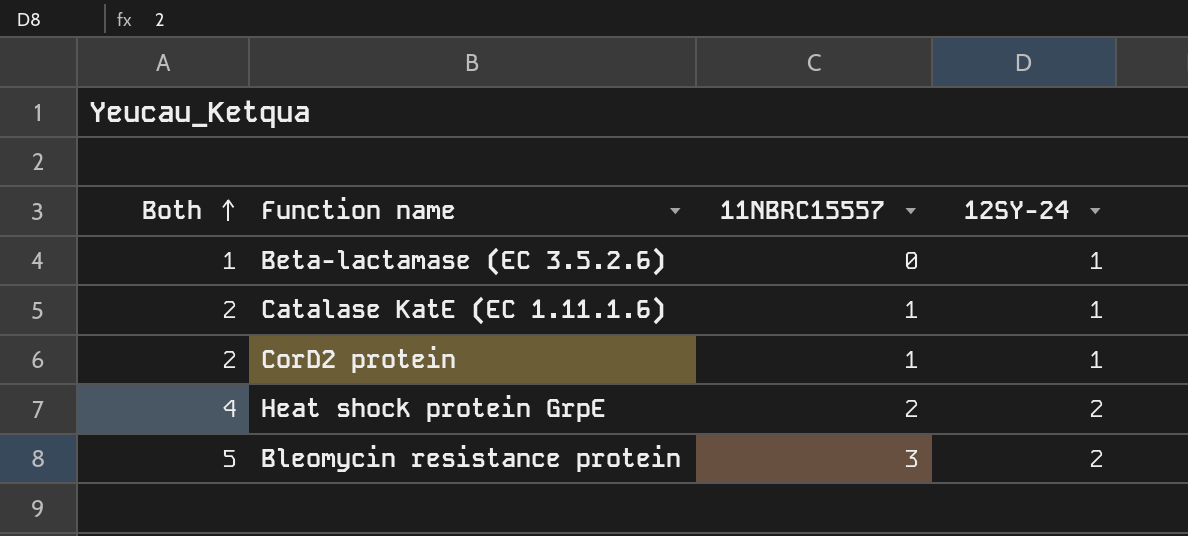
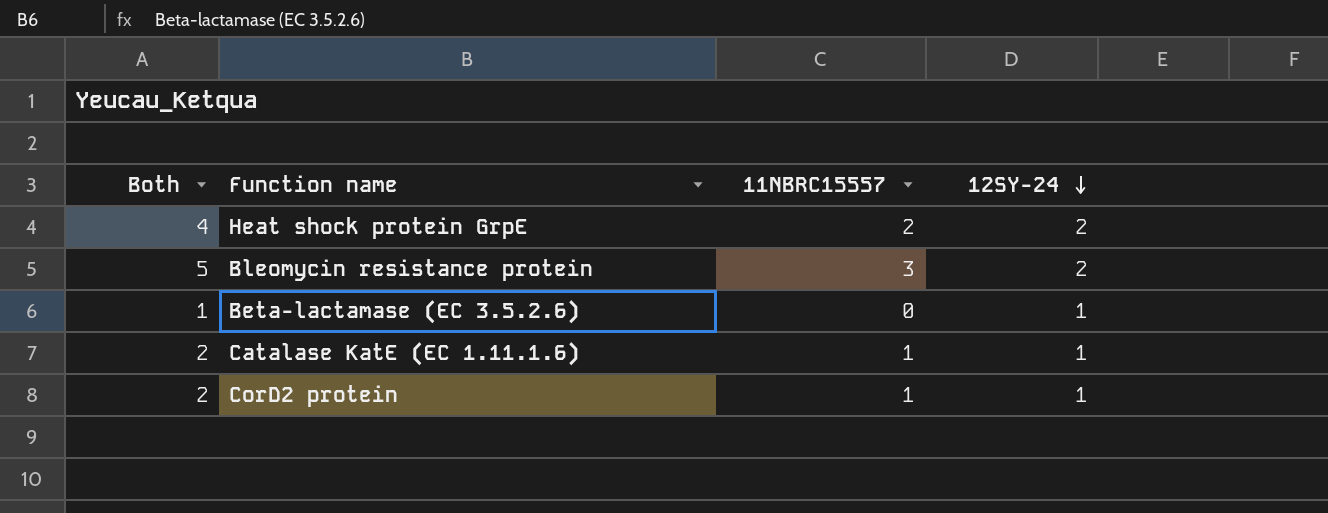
row order: Both ascending -> 12SY-24 descending

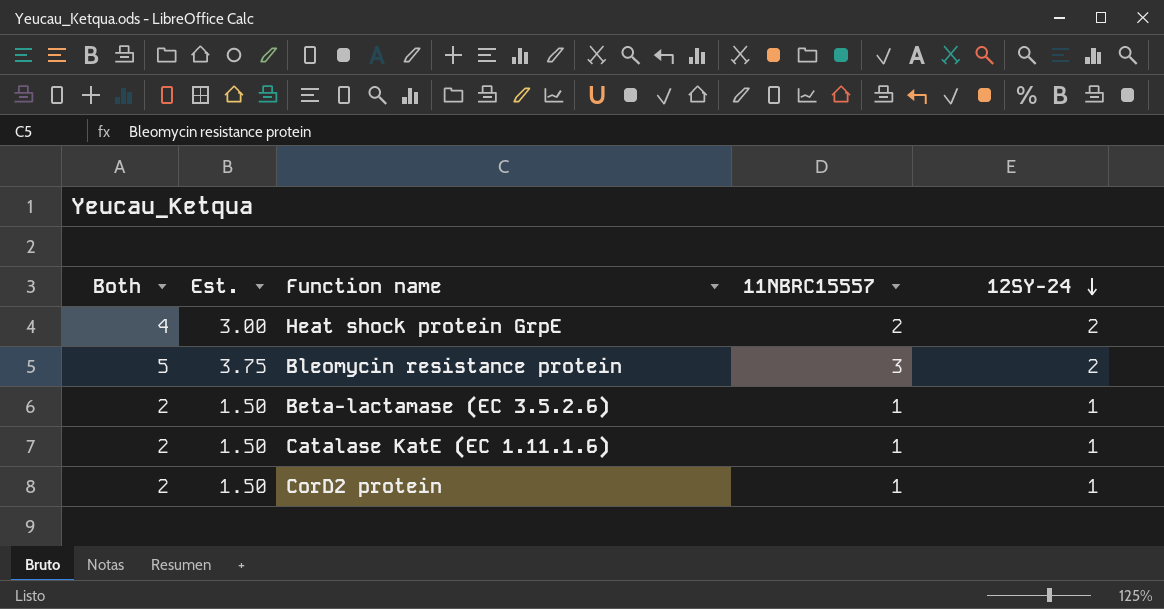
column Est. | formula: none -> [Both] * 0.75
Beta-lactamase (EC 3.5.2.6) | Both: 1 -> 2
Beta-lactamase (EC 3.5.2.6) | 11NBRC15557: 0 -> 1

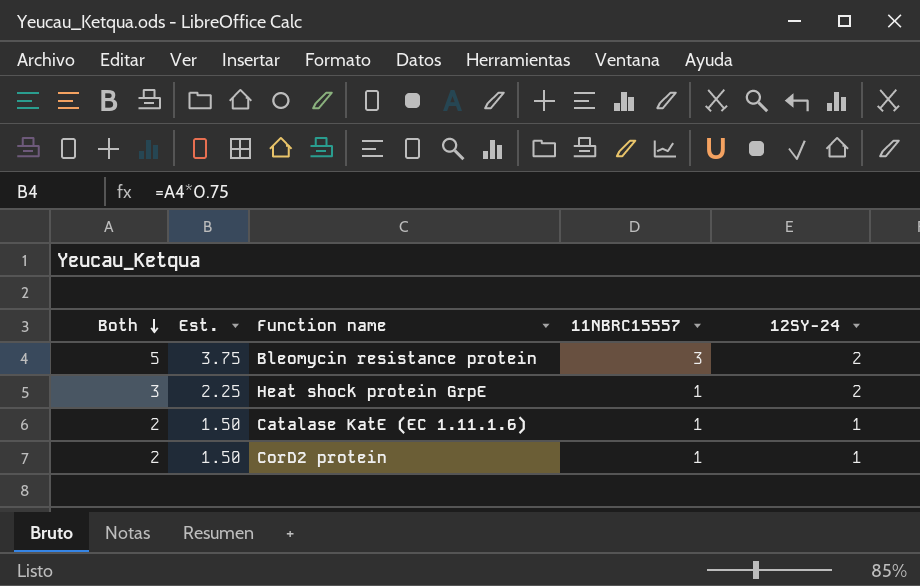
row order: 12SY-24 descending -> Both descending
row Beta-lactamase (EC 3.5.2.6): 2 | 1.50 | 1 | 1 -> none
Heat shock protein GrpE | Both: 4 -> 3
Heat shock protein GrpE | Est.: 3.00 -> 2.25
Heat shock protein GrpE | 11NBRC15557: 2 -> 1

